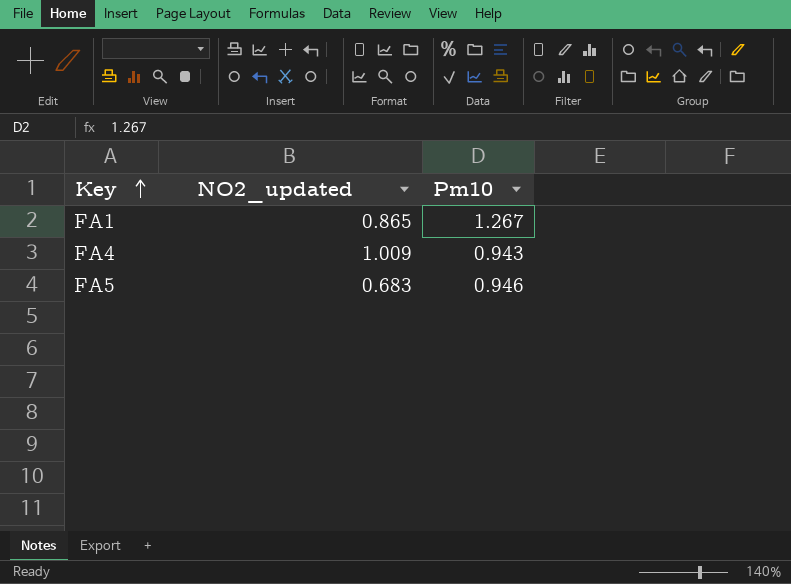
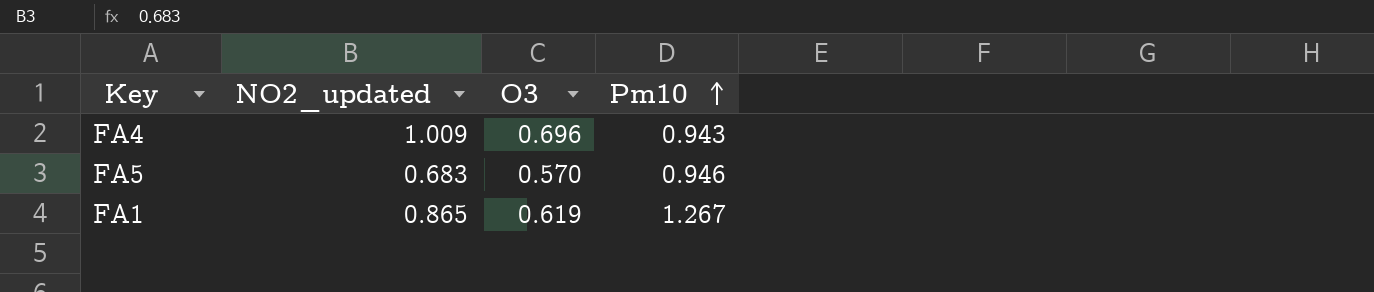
row order: Key ascending -> Pm10 ascending
column O3 | position: none -> 3

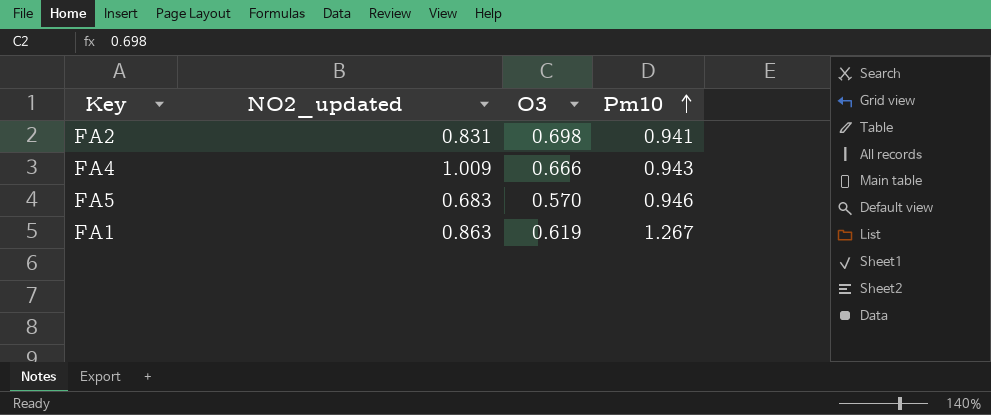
row FA2: none -> 0.831 | 0.698 | 0.941
FA4 | O3: 0.696 -> 0.666
FA1 | NO2_updated: 0.865 -> 0.863

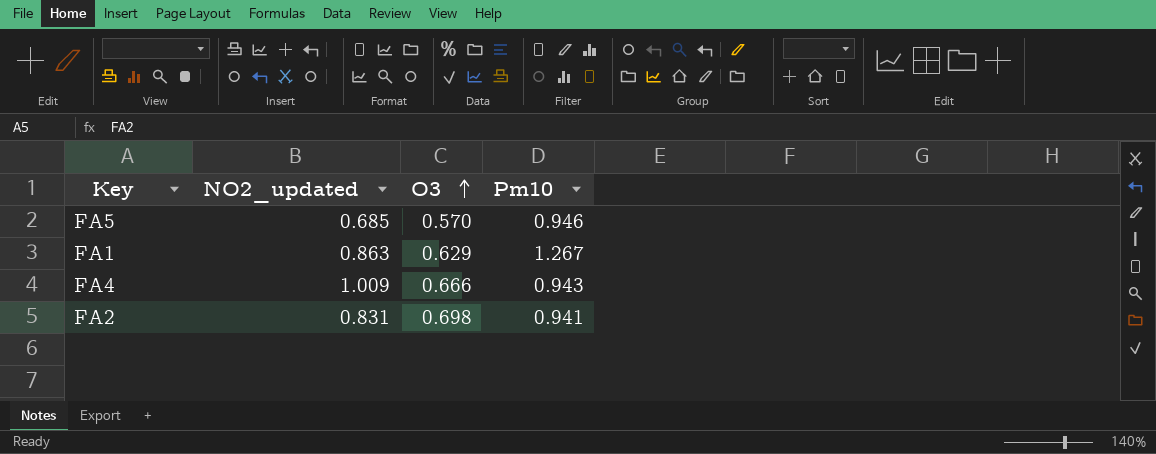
row order: Pm10 ascending -> O3 ascending
FA5 | NO2_updated: 0.683 -> 0.685
FA1 | O3: 0.619 -> 0.629

